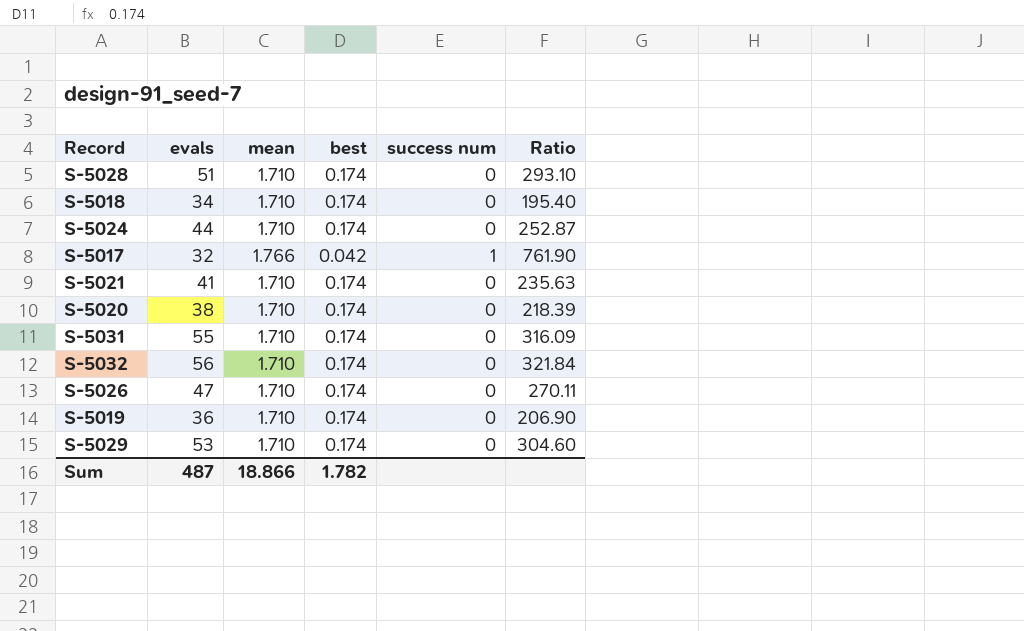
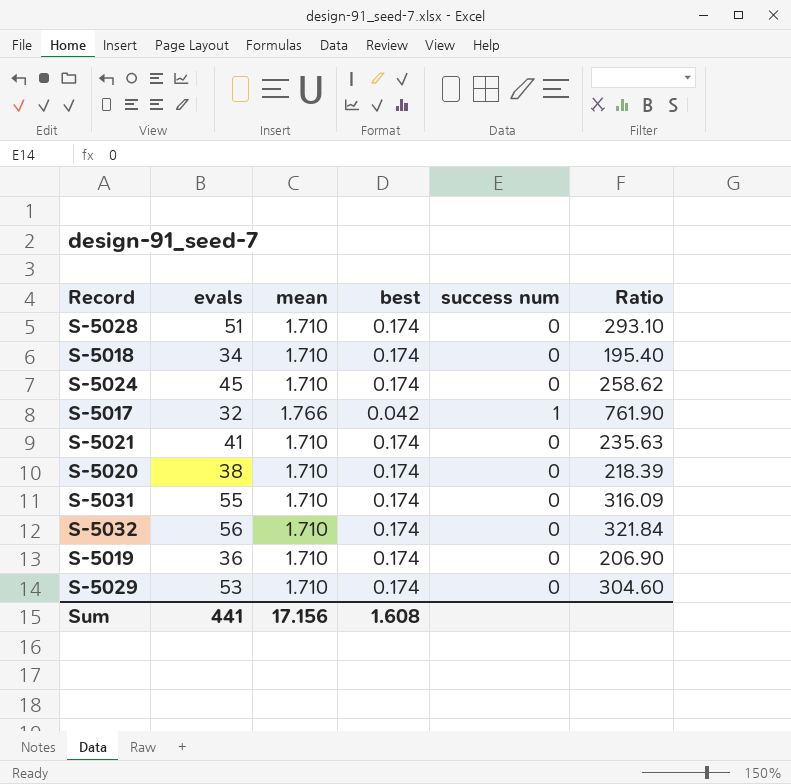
row S-5026: 47 | 1.710 | 0.174 | 0 | 270.11 -> none
S-5024 | evals: 44 -> 45
S-5024 | Ratio: 252.87 -> 258.62
Sum | evals: 487 -> 441
Sum | mean: 18.866 -> 17.156
Sum | best: 1.782 -> 1.608

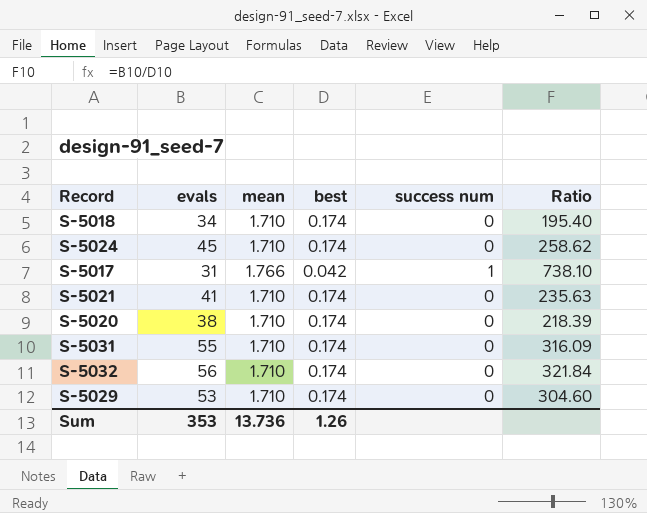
row S-5028: 51 | 1.710 | 0.174 | 0 | 293.10 -> none
row S-5019: 36 | 1.710 | 0.174 | 0 | 206.90 -> none
S-5017 | evals: 32 -> 31
S-5017 | Ratio: 761.90 -> 738.10
Sum | evals: 441 -> 353
Sum | mean: 17.156 -> 13.736
Sum | best: 1.608 -> 1.26

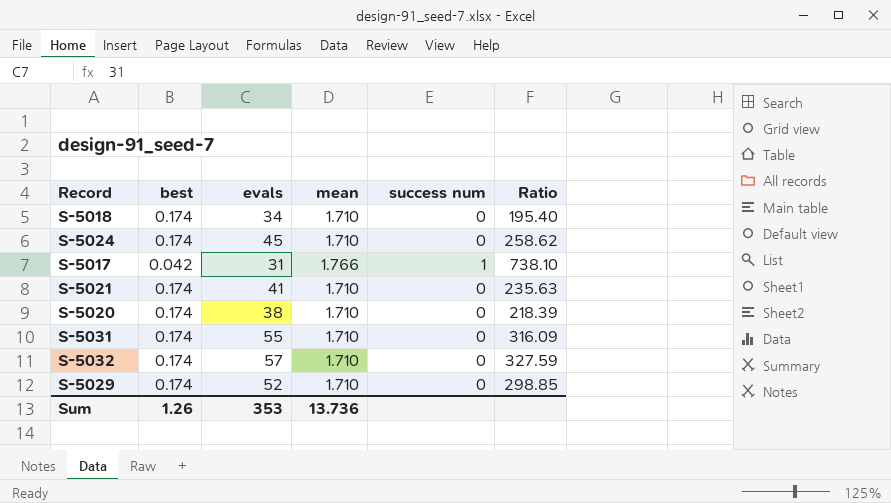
column best | position: 4 -> 2
S-5032 | evals: 56 -> 57
S-5032 | Ratio: 321.84 -> 327.59
S-5029 | evals: 53 -> 52
S-5029 | Ratio: 304.60 -> 298.85

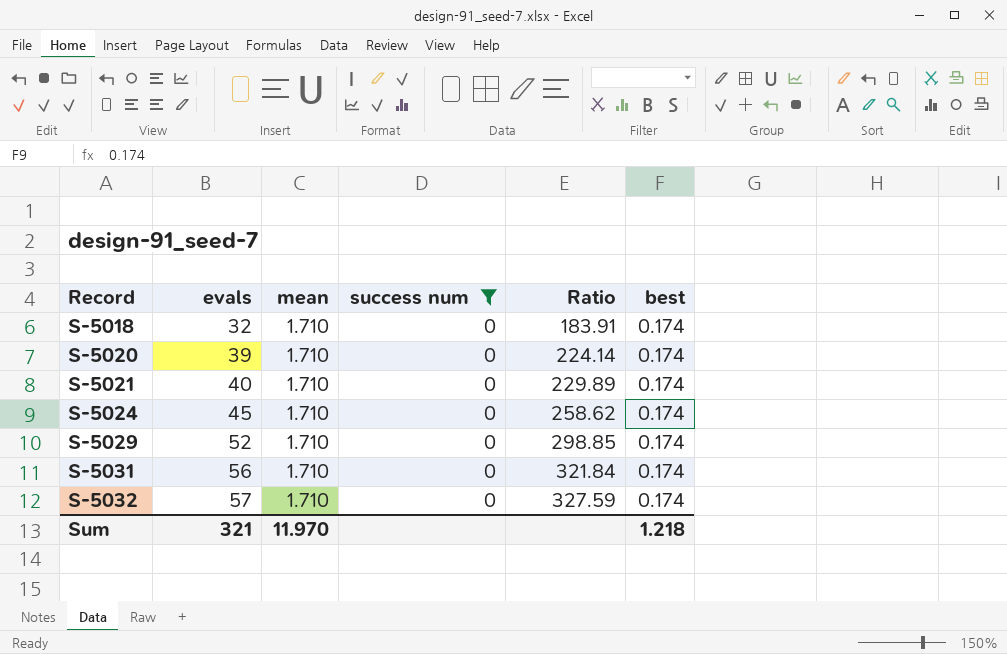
filter: none -> success num = 0
row order: none -> Record ascending
column best | position: 2 -> 6
S-5018 | evals: 34 -> 32
S-5018 | Ratio: 195.40 -> 183.91
S-5020 | evals: 38 -> 39
S-5020 | Ratio: 218.39 -> 224.14
S-5021 | evals: 41 -> 40
S-5021 | Ratio: 235.63 -> 229.89
S-5031 | evals: 55 -> 56
S-5031 | Ratio: 316.09 -> 321.84
Sum | evals: 353 -> 321
Sum | mean: 13.736 -> 11.970
Sum | best: 1.26 -> 1.218

